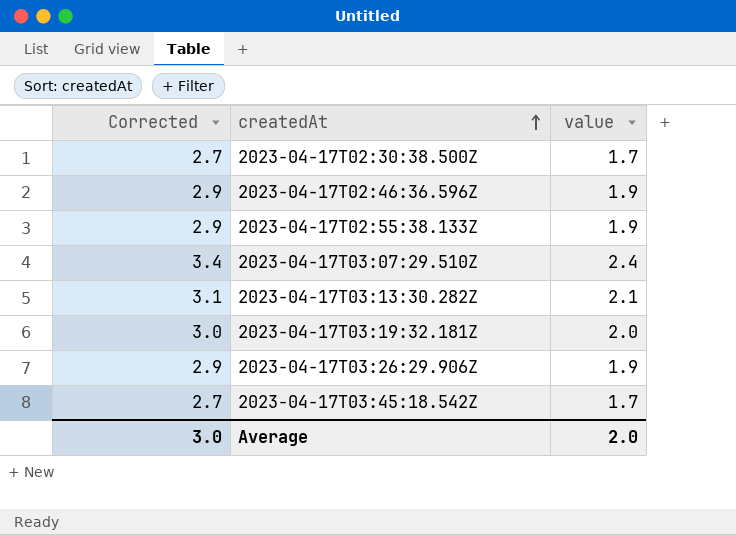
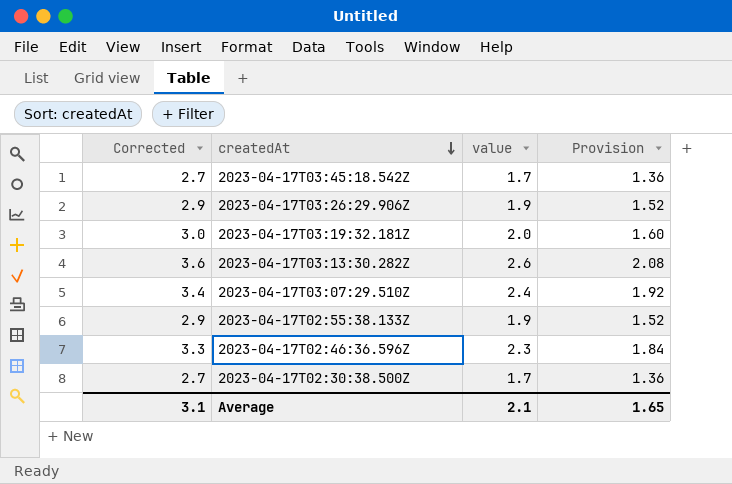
row order: createdAt ascending -> createdAt descending
column Provision | formula: none -> [value] * 0.8
2023-04-17T03:13:30.282Z | Corrected: 3.1 -> 3.6
2023-04-17T03:13:30.282Z | value: 2.1 -> 2.6
2023-04-17T02:46:36.596Z | Corrected: 2.9 -> 3.3
2023-04-17T02:46:36.596Z | value: 1.9 -> 2.3
Average | Corrected: 3.0 -> 3.1
Average | value: 2.0 -> 2.1

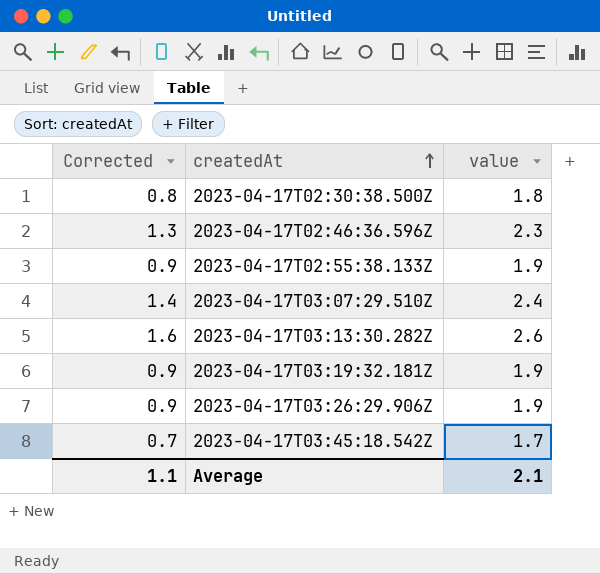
row order: createdAt descending -> createdAt ascending
column Provision | formula: [value] * 0.8 -> none
column Corrected | formula: [value] + 1 -> [value] - 1
2023-04-17T02:30:38.500Z | value: 1.7 -> 1.8
2023-04-17T03:19:32.181Z | value: 2.0 -> 1.9
Average | Corrected: 3.1 -> 1.1

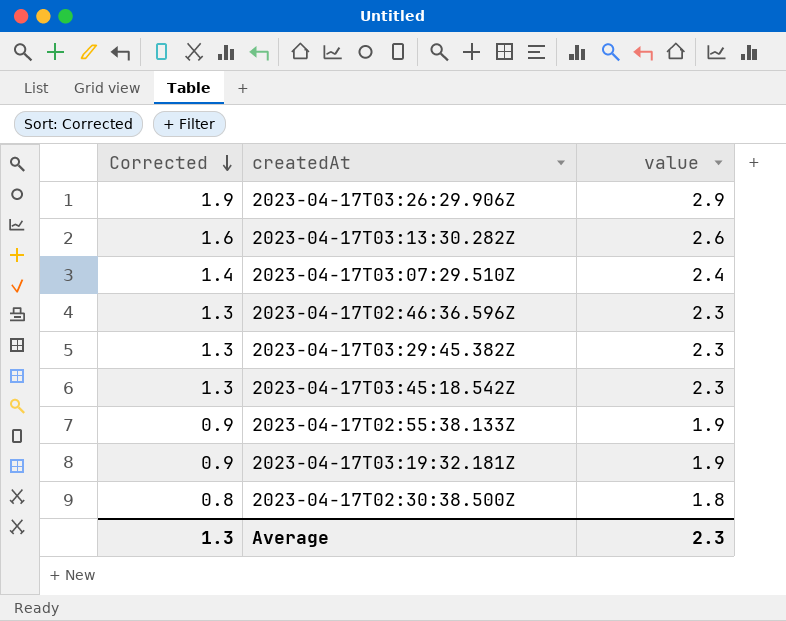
row order: createdAt ascending -> Corrected descending
2023-04-17T03:26:29.906Z | Corrected: 0.9 -> 1.9
2023-04-17T03:26:29.906Z | value: 1.9 -> 2.9
row 2023-04-17T03:29:45.382Z: none -> 1.3 | 2.3
2023-04-17T03:45:18.542Z | Corrected: 0.7 -> 1.3
2023-04-17T03:45:18.542Z | value: 1.7 -> 2.3
Average | Corrected: 1.1 -> 1.3
Average | value: 2.1 -> 2.3

